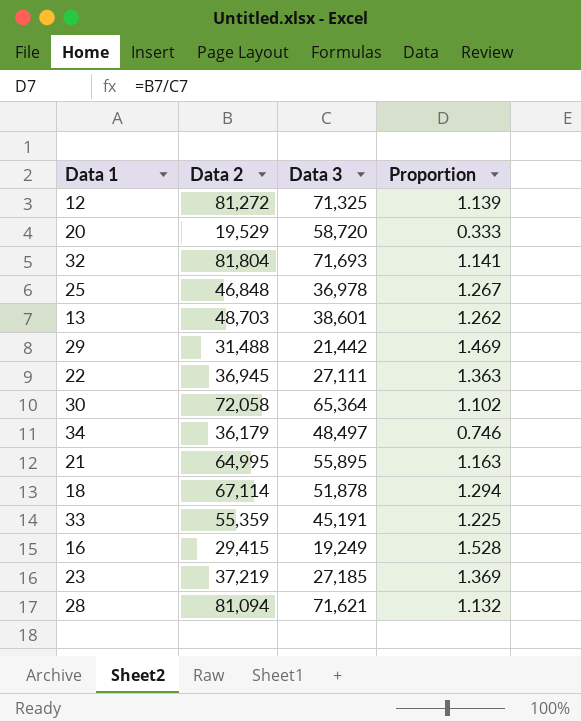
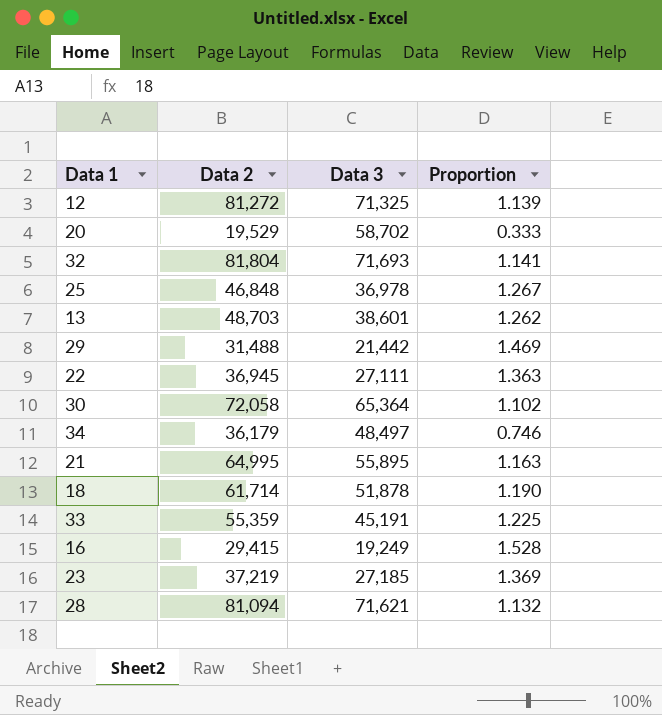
20 | Data 3: 58,720 -> 58,702
18 | Data 2: 67,114 -> 61,714
18 | Proportion: 1.294 -> 1.190

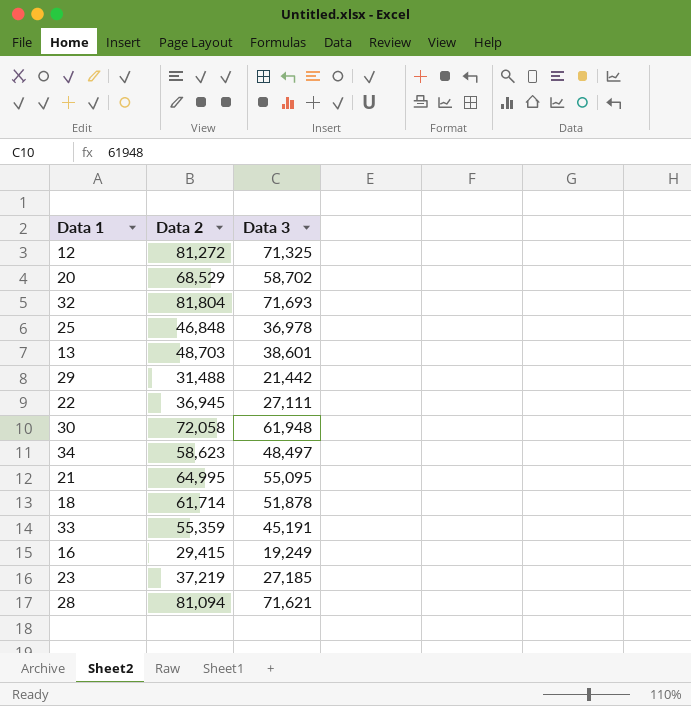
column Proportion | formula: [Data 2] / [Data 3] -> none
20 | Data 2: 19,529 -> 68,529
30 | Data 3: 65,364 -> 61,948
34 | Data 2: 36,179 -> 58,623
21 | Data 3: 55,895 -> 55,095

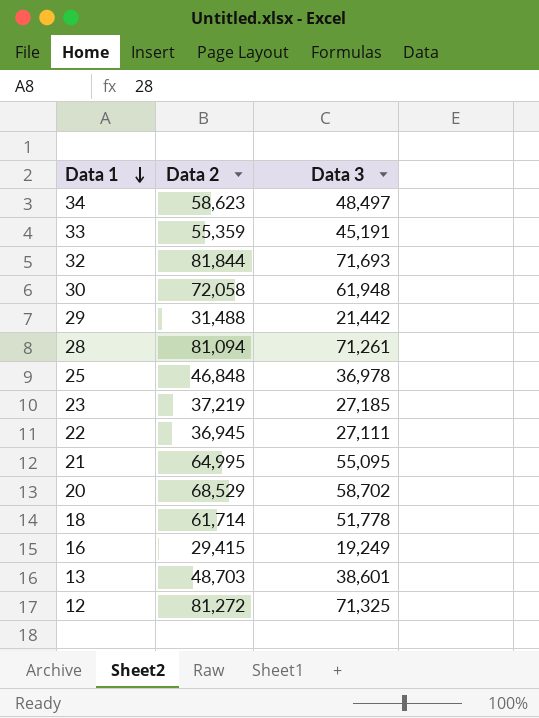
row order: none -> Data 1 descending
32 | Data 2: 81,804 -> 81,844
28 | Data 3: 71,621 -> 71,261
18 | Data 3: 51,878 -> 51,778

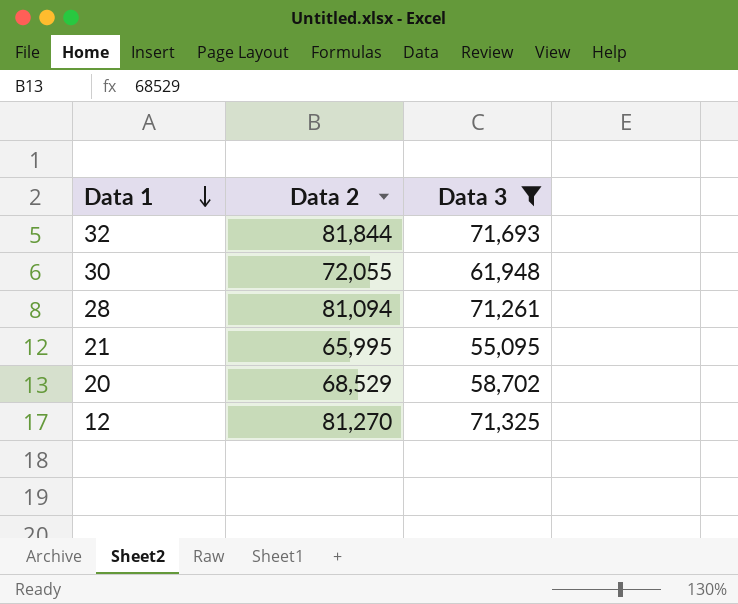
filter: none -> Data 3 >= 55,095
30 | Data 2: 72,058 -> 72,055
21 | Data 2: 64,995 -> 65,995
12 | Data 2: 81,272 -> 81,270

